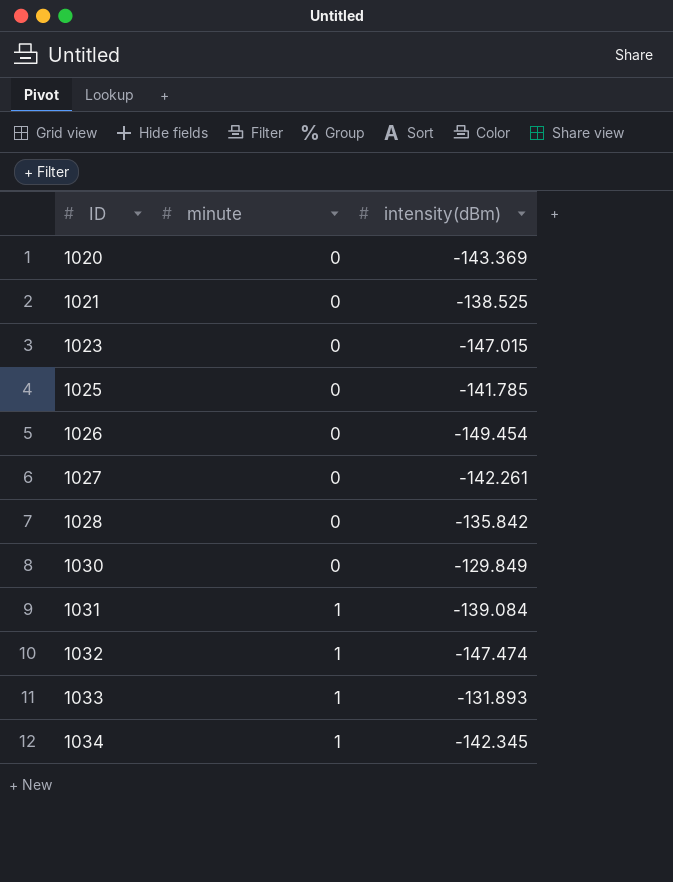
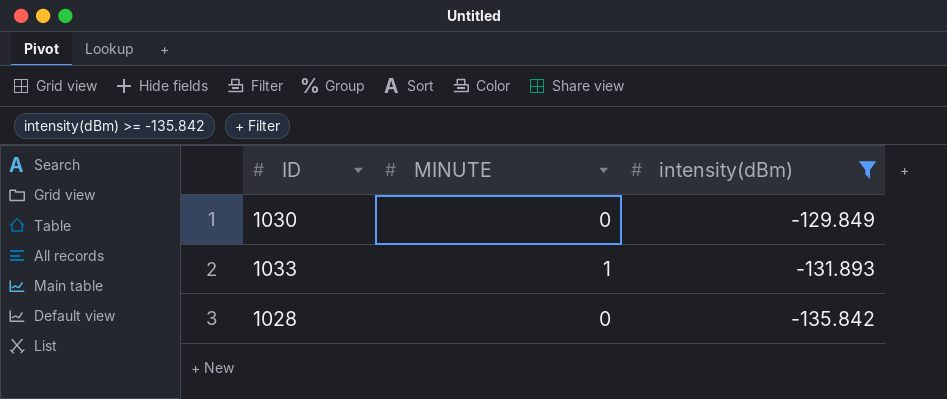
filter: none -> intensity(dBm) >= -135.842
row order: ID ascending -> intensity(dBm) descending
column name: minute -> MINUTE

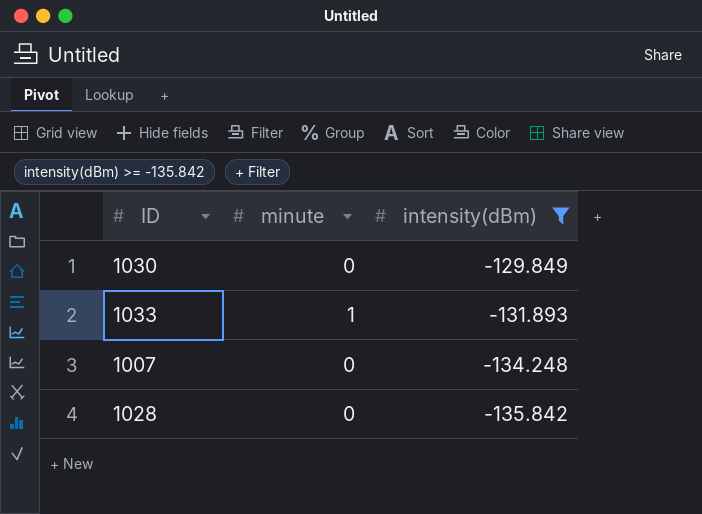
column name: MINUTE -> minute
row 1007: none -> 0 | -134.248

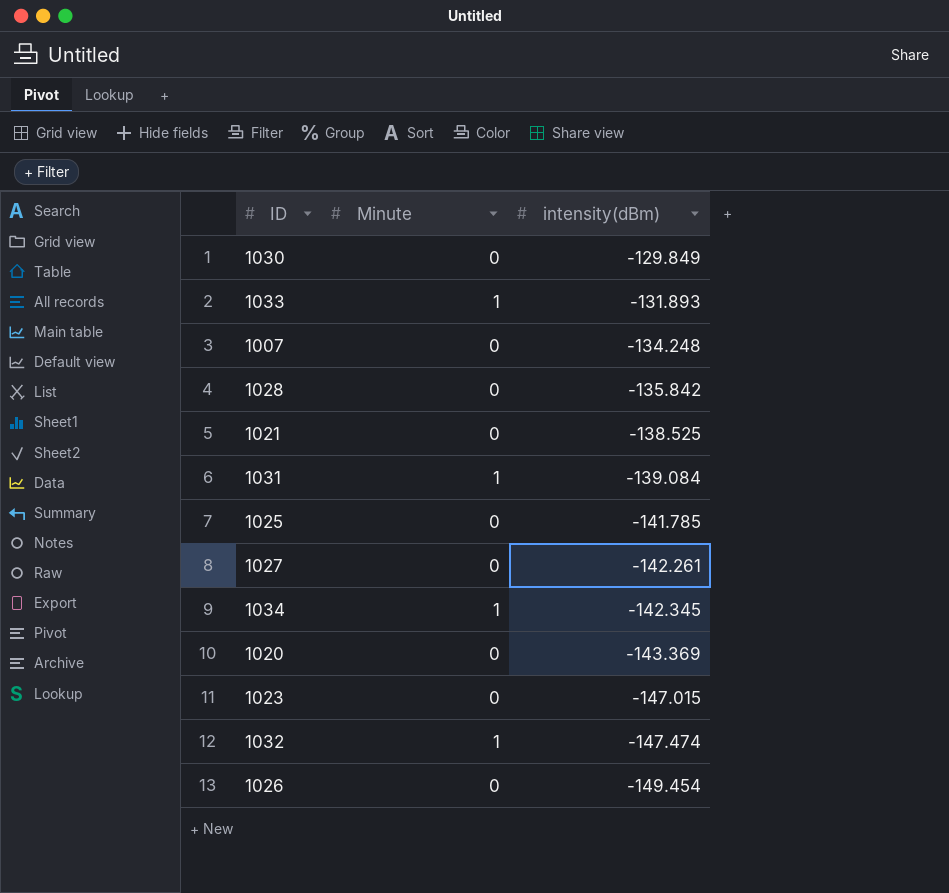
filter: intensity(dBm) >= -135.842 -> none
column name: minute -> Minute

